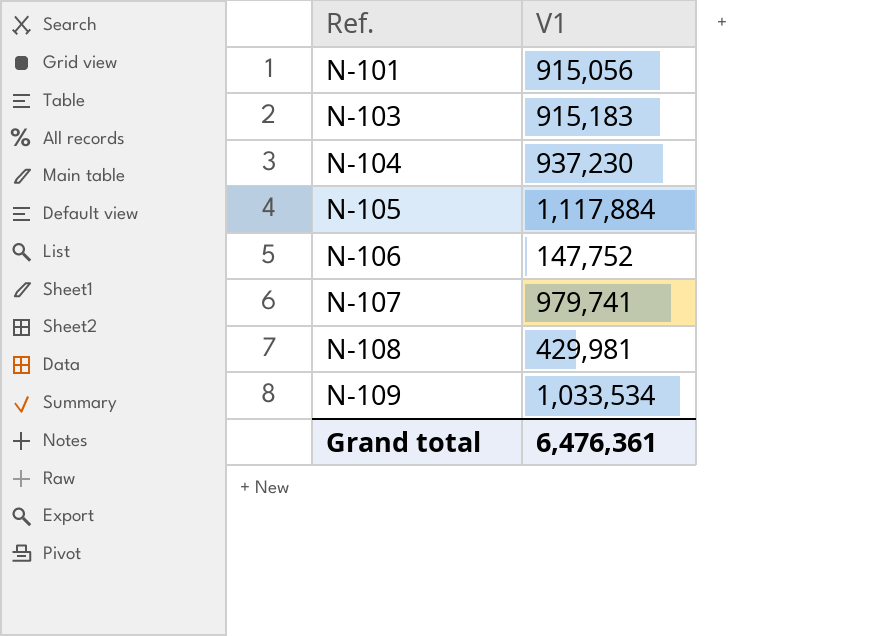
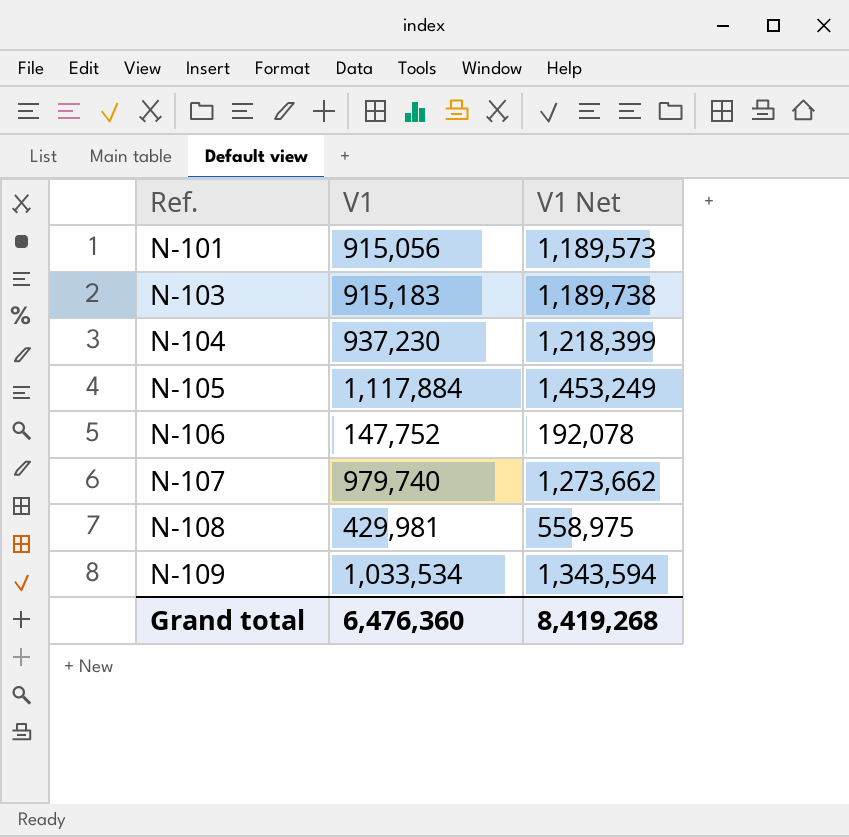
column V1 Net | formula: none -> [V1] * 1.3
N-107 | V1: 979,741 -> 979,740
Grand total | V1: 6,476,361 -> 6,476,360

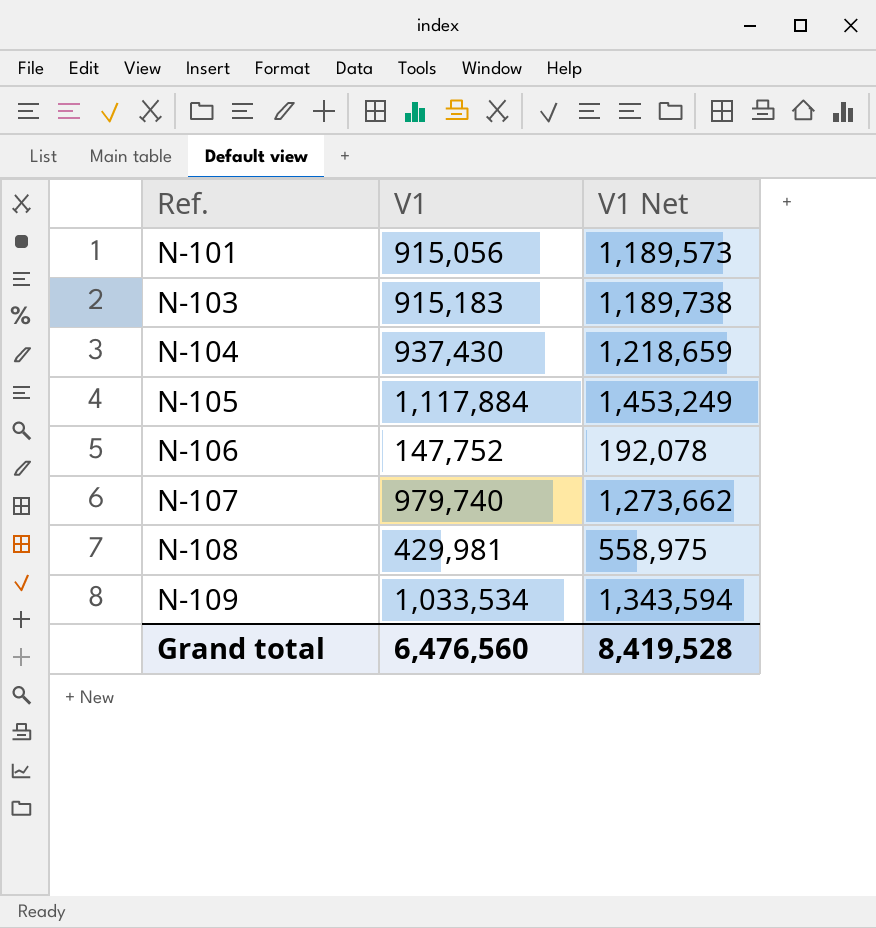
N-104 | V1: 937,230 -> 937,430
N-104 | V1 Net: 1,218,399 -> 1,218,659
Grand total | V1: 6,476,360 -> 6,476,560
Grand total | V1 Net: 8,419,268 -> 8,419,528

